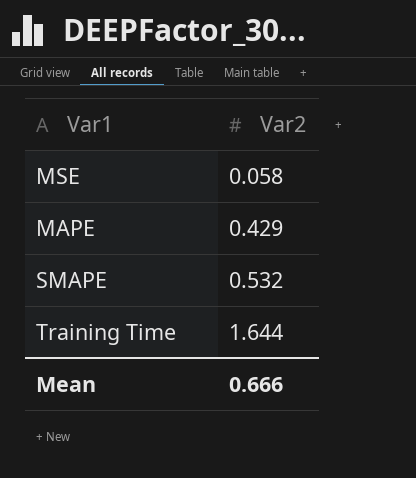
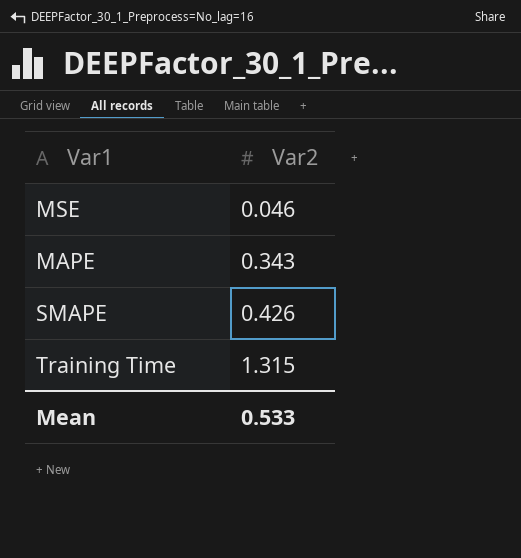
MSE | Var2: 0.058 -> 0.046
MAPE | Var2: 0.429 -> 0.343
SMAPE | Var2: 0.532 -> 0.426
Training Time | Var2: 1.644 -> 1.315
Mean | Var2: 0.666 -> 0.533

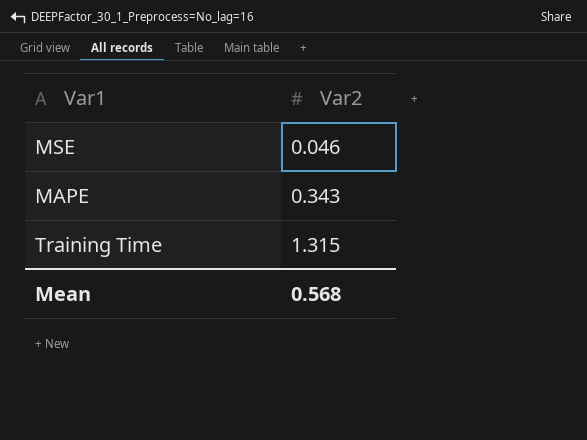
row SMAPE: 0.426 -> none
Mean | Var2: 0.533 -> 0.568

